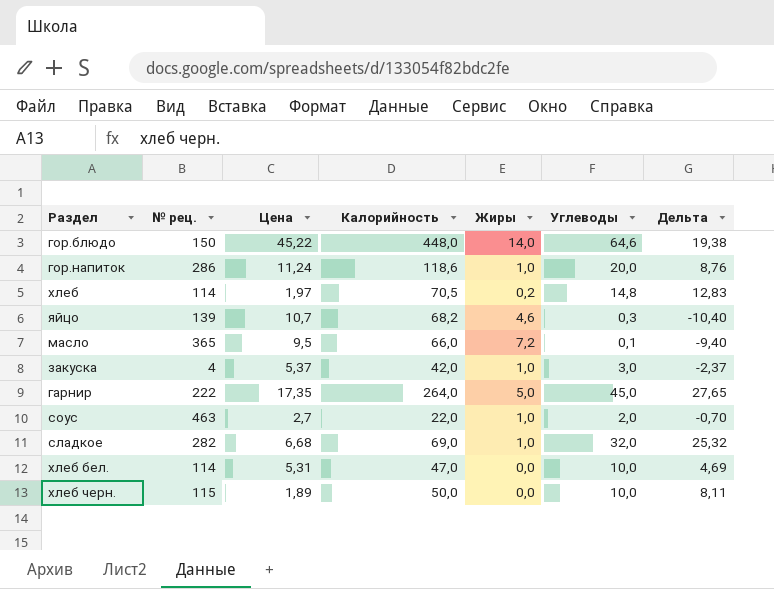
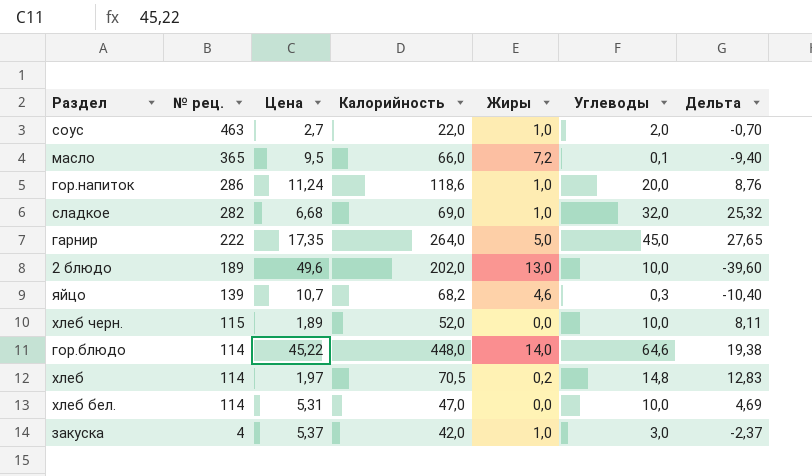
row order: none -> № рец. descending
row 2 блюдо: none -> 189 | 49,6 | 202,0 | 13,0 | 10,0 | -39,60
хлеб черн. | Калорийность: 50,0 -> 52,0
гор.блюдо | № рец.: 150 -> 114

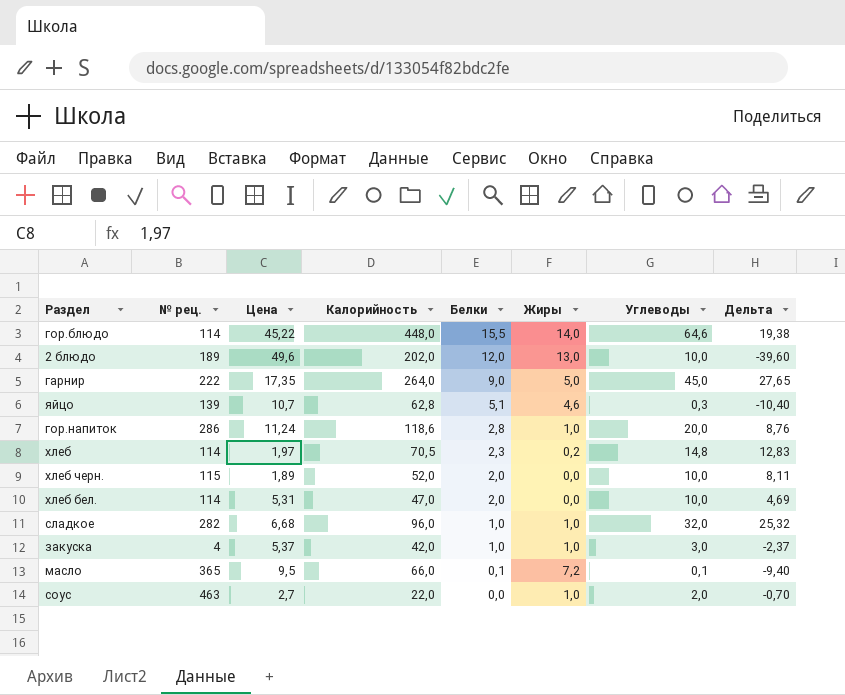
row order: № рец. descending -> Белки descending
column Белки | position: none -> 5
яйцо | Калорийность: 68,2 -> 62,8
сладкое | Калорийность: 69,0 -> 96,0

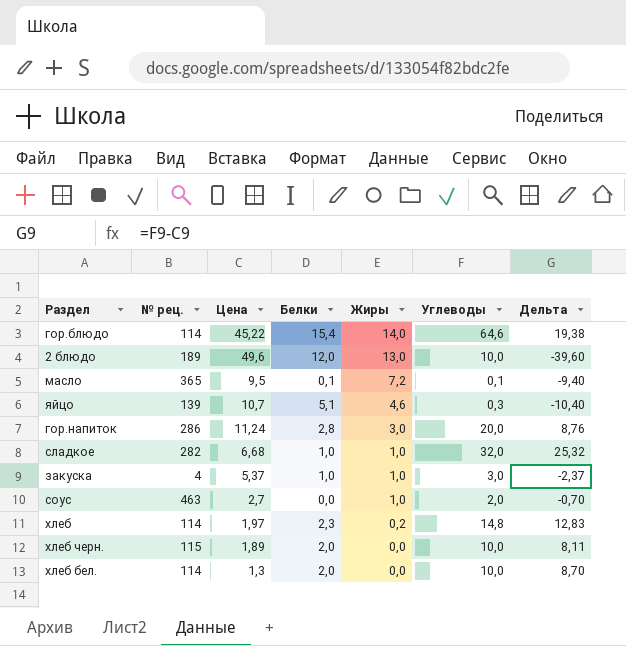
row order: Белки descending -> Жиры descending
column Калорийность | position: 4 -> none
row гарнир: 222 | 17,35 | 264,0 | 9,0 | 5,0 | 45,0 | 27,65 -> none
гор.блюдо | Белки: 15,5 -> 15,4
гор.напиток | Жиры: 1,0 -> 3,0
хлеб бел. | Цена: 5,31 -> 1,3
хлеб бел. | Дельта: 4,69 -> 8,70

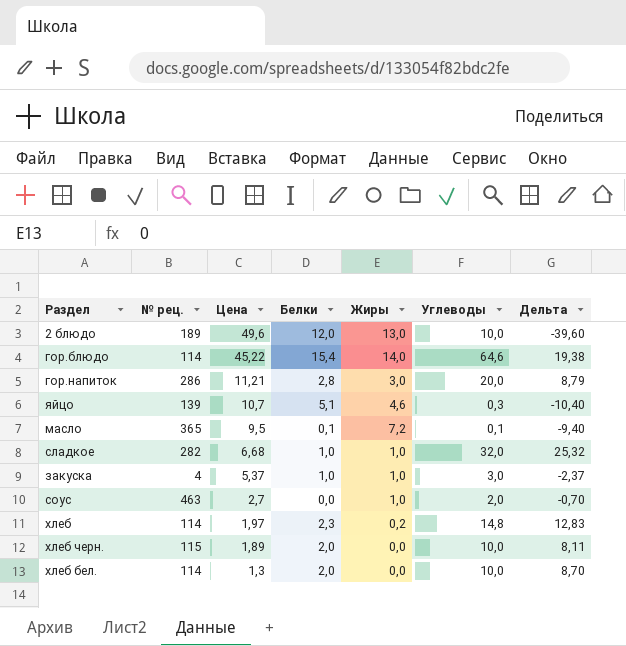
row order: Жиры descending -> Цена descending
гор.напиток | Цена: 11,24 -> 11,21
гор.напиток | Дельта: 8,76 -> 8,79

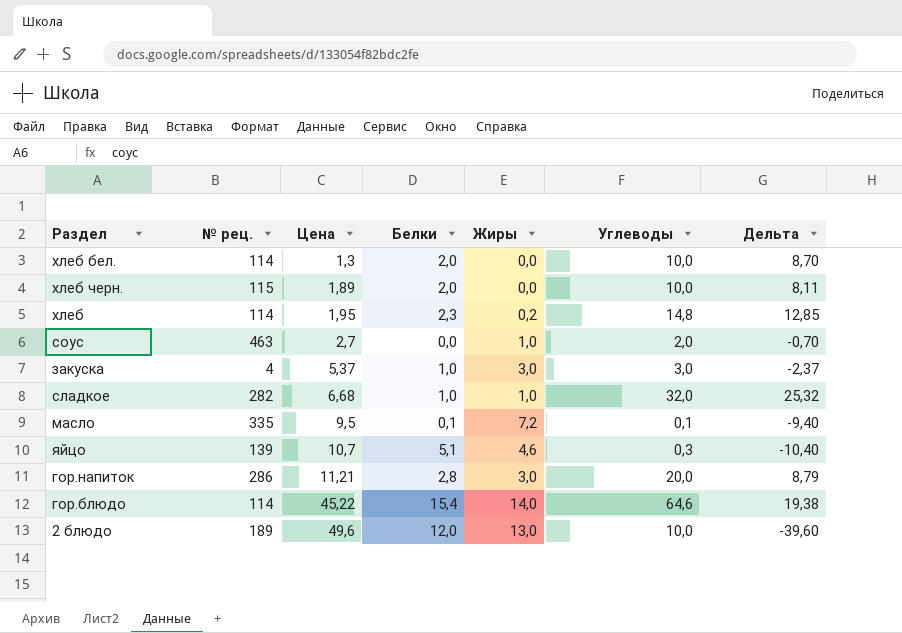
row order: Цена descending -> Цена ascending
хлеб | Цена: 1,97 -> 1,95
хлеб | Дельта: 12,83 -> 12,85
закуска | Жиры: 1,0 -> 3,0
масло | № рец.: 365 -> 335

